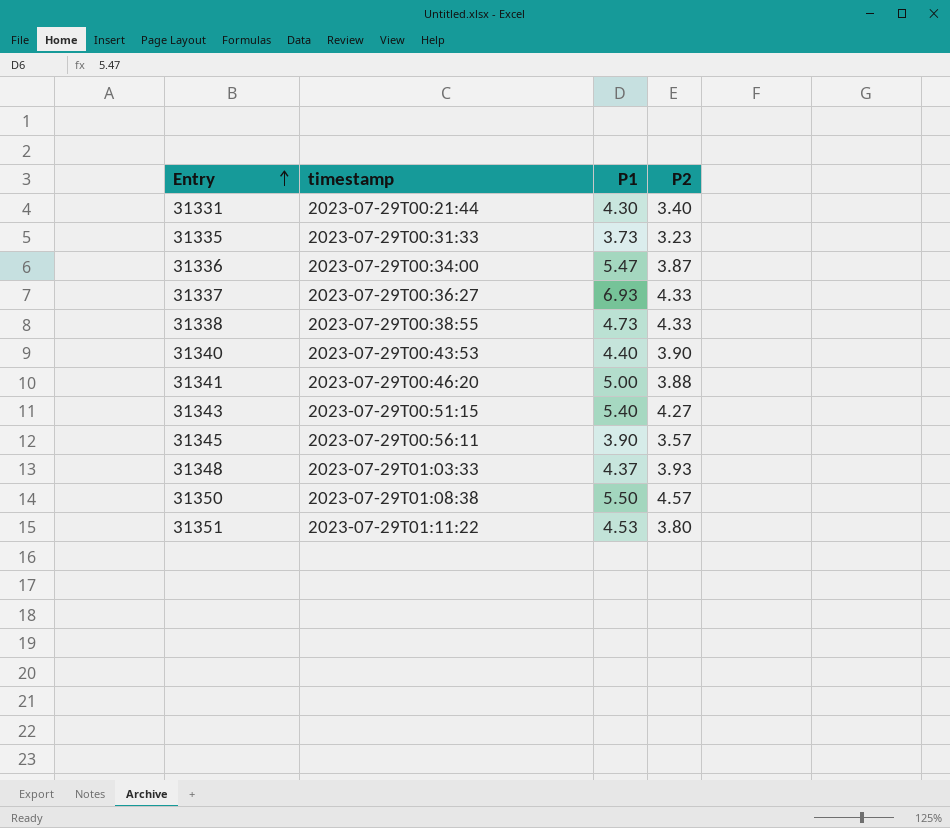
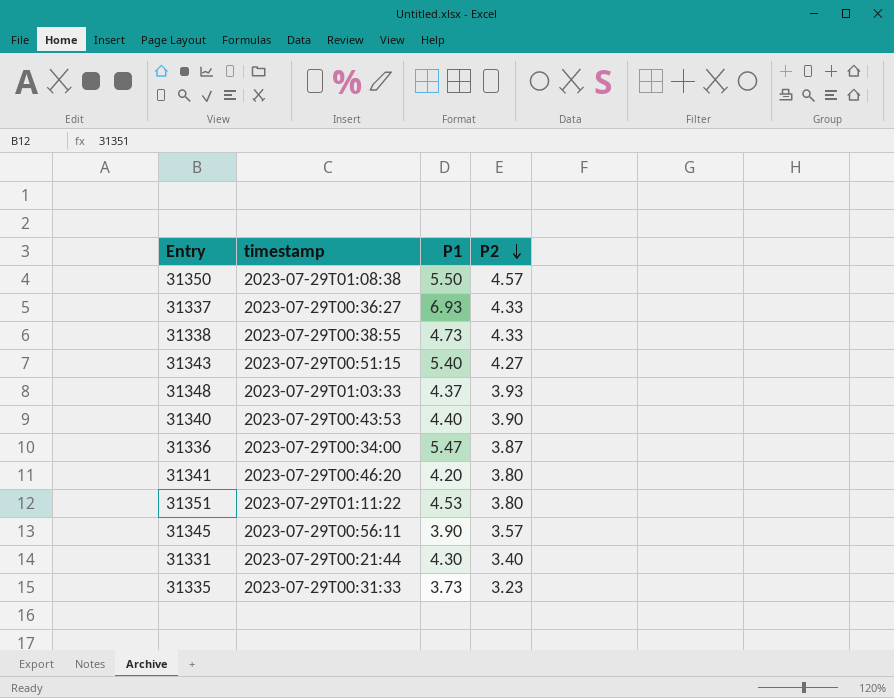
row order: Entry ascending -> P2 descending
31341 | P1: 5.00 -> 4.20
31341 | P2: 3.88 -> 3.80

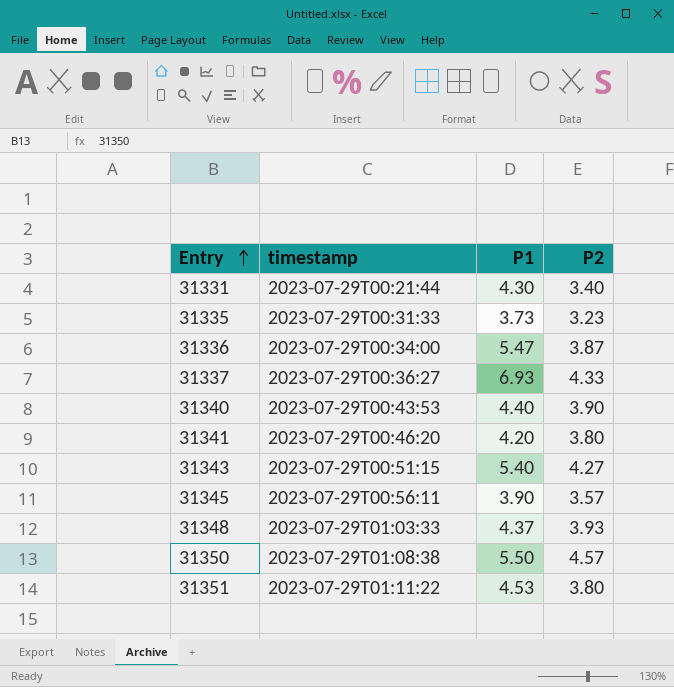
row order: P2 descending -> Entry ascending
row 31338: 2023-07-29T00:38:55 | 4.73 | 4.33 -> none

